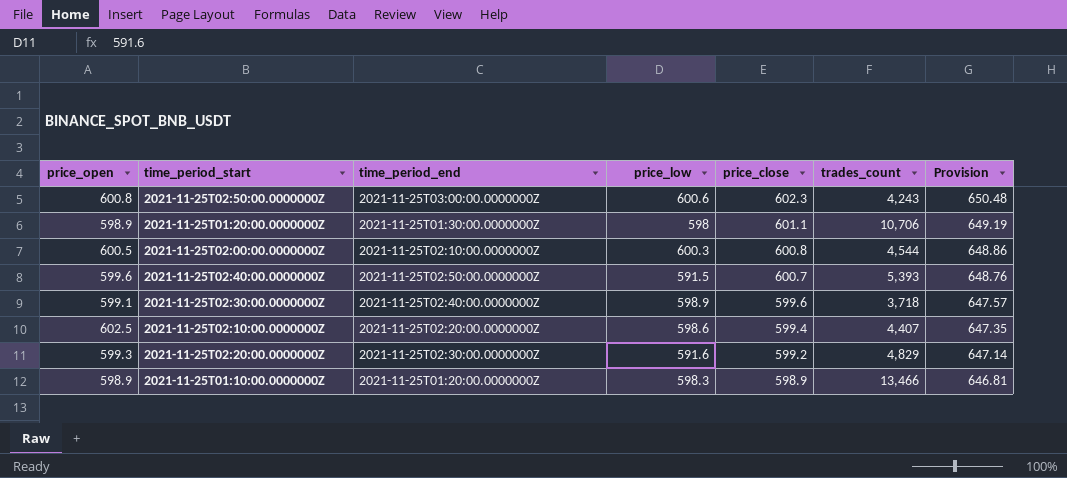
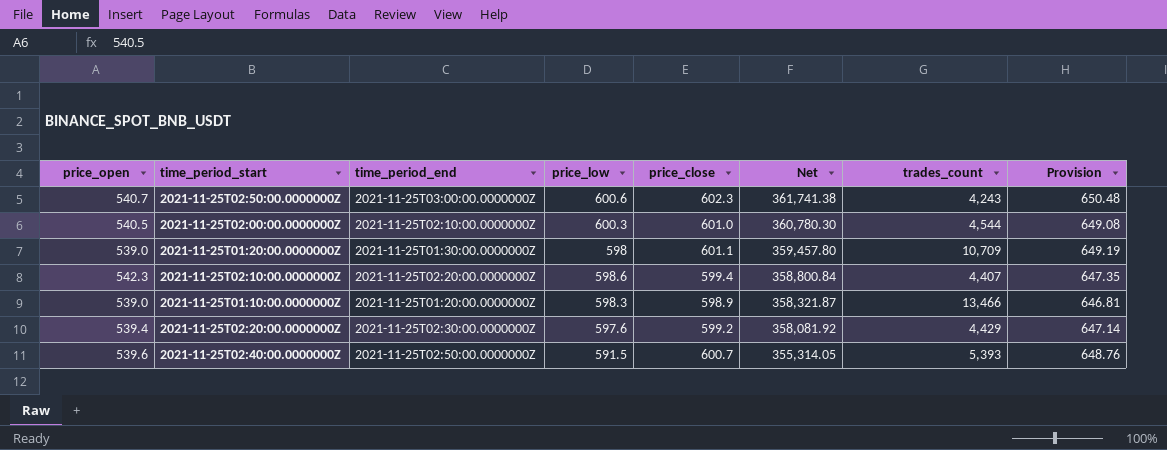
row order: price_close descending -> Net descending
column Net | formula: none -> [price_low] * [price_close]
row 2021-11-25T02:30:00.0000000Z: 599.1 | 2021-11-25T02:40:00.0000000Z | 598.9 | 599.6 | 3,718 | 647.57 -> none
2021-11-25T02:50:00.0000000Z | price_open: 600.8 -> 540.7
2021-11-25T02:00:00.0000000Z | price_open: 600.5 -> 540.5
2021-11-25T02:00:00.0000000Z | price_close: 600.8 -> 601.0
2021-11-25T02:00:00.0000000Z | Provision: 648.86 -> 649.08
2021-11-25T01:20:00.0000000Z | price_open: 598.9 -> 539.0
2021-11-25T01:20:00.0000000Z | trades_count: 10,706 -> 10,709
2021-11-25T02:10:00.0000000Z | price_open: 602.5 -> 542.3
2021-11-25T01:10:00.0000000Z | price_open: 598.9 -> 539.0
2021-11-25T02:20:00.0000000Z | price_open: 599.3 -> 539.4
2021-11-25T02:20:00.0000000Z | price_low: 591.6 -> 597.6
2021-11-25T02:20:00.0000000Z | trades_count: 4,829 -> 4,429
2021-11-25T02:40:00.0000000Z | price_open: 599.6 -> 539.6

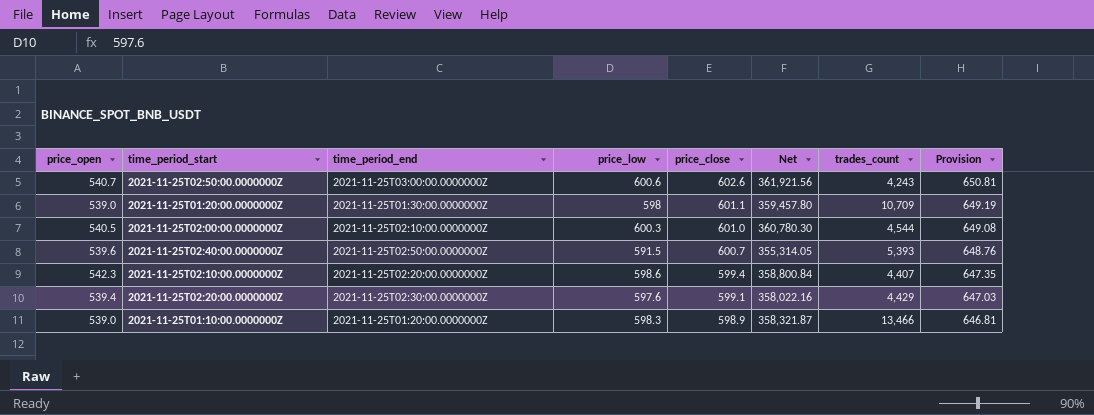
row order: Net descending -> price_close descending
2021-11-25T02:50:00.0000000Z | price_close: 602.3 -> 602.6
2021-11-25T02:50:00.0000000Z | Net: 361,741.38 -> 361,921.56
2021-11-25T02:50:00.0000000Z | Provision: 650.48 -> 650.81
2021-11-25T02:20:00.0000000Z | price_close: 599.2 -> 599.1
2021-11-25T02:20:00.0000000Z | Net: 358,081.92 -> 358,022.16
2021-11-25T02:20:00.0000000Z | Provision: 647.14 -> 647.03

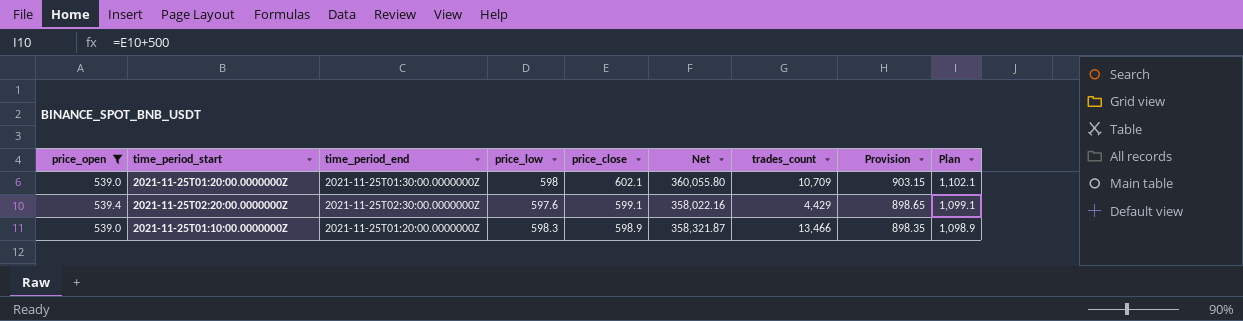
filter: none -> price_open <= 539.4
column Provision | formula: [price_close] * 1.08 -> [price_close] * 1.5
column Plan | formula: none -> [price_close] + 500
2021-11-25T01:20:00.0000000Z | price_close: 601.1 -> 602.1
2021-11-25T01:20:00.0000000Z | Net: 359,457.80 -> 360,055.80

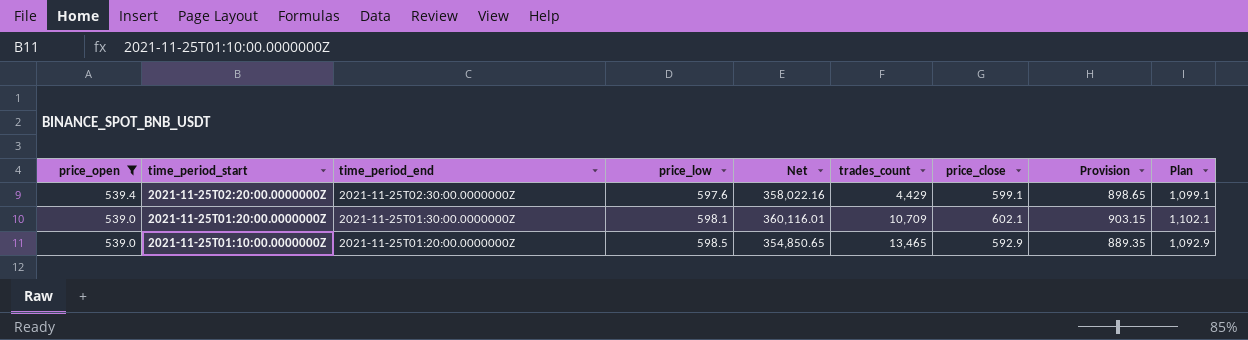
row order: price_close descending -> price_open descending
column price_close | position: 5 -> 7
2021-11-25T01:20:00.0000000Z | price_low: 598 -> 598.1
2021-11-25T01:20:00.0000000Z | Net: 360,055.80 -> 360,116.01
2021-11-25T01:10:00.0000000Z | price_low: 598.3 -> 598.5
2021-11-25T01:10:00.0000000Z | Net: 358,321.87 -> 354,850.65
2021-11-25T01:10:00.0000000Z | trades_count: 13,466 -> 13,465
2021-11-25T01:10:00.0000000Z | price_close: 598.9 -> 592.9
2021-11-25T01:10:00.0000000Z | Provision: 898.35 -> 889.35
2021-11-25T01:10:00.0000000Z | Plan: 1,098.9 -> 1,092.9

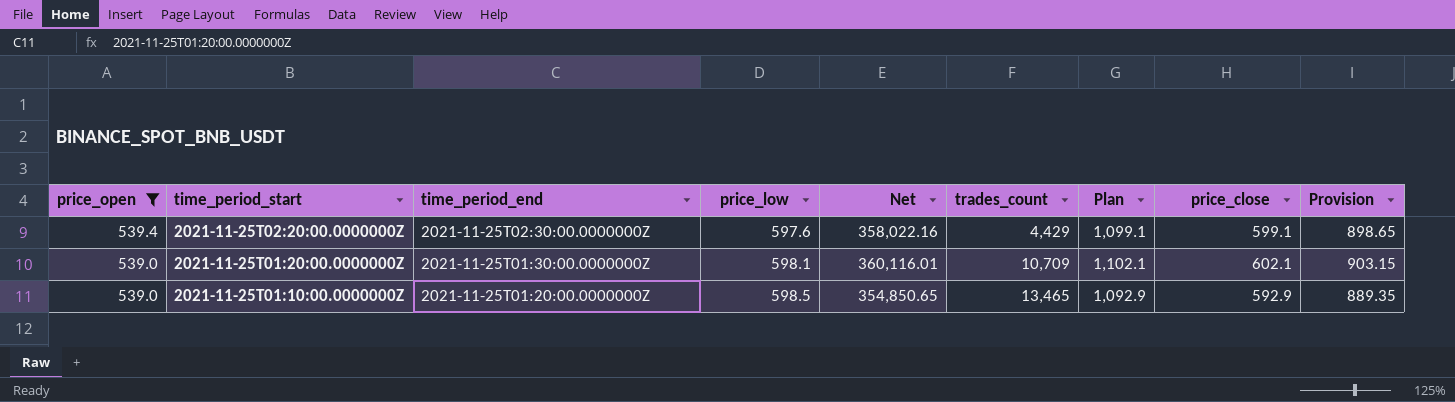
column Plan | position: 9 -> 7

